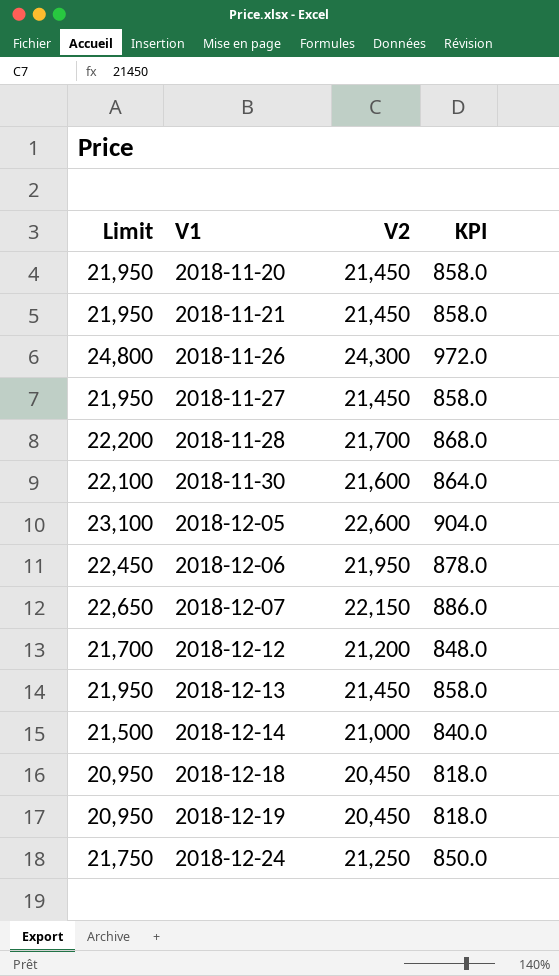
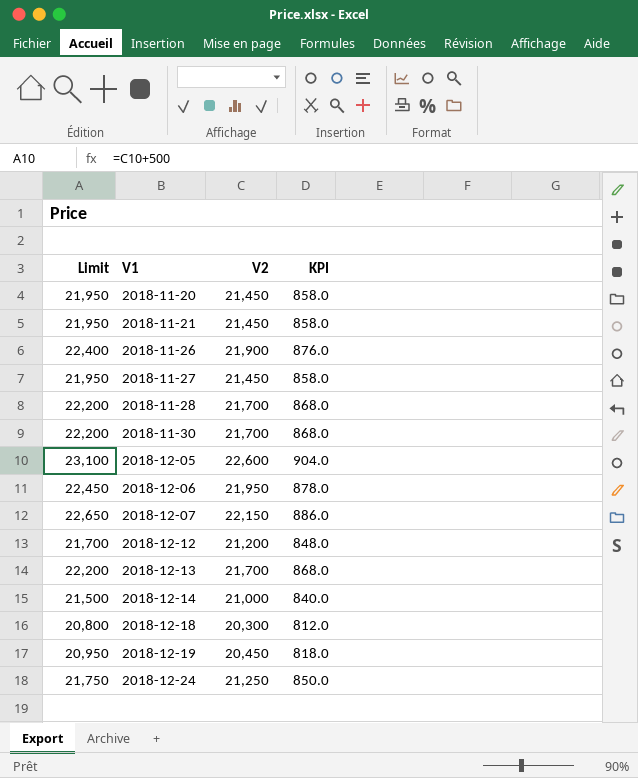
2018-11-26 | Limit: 24,800 -> 22,400
2018-11-26 | V2: 24,300 -> 21,900
2018-11-26 | KPI: 972.0 -> 876.0
2018-11-30 | Limit: 22,100 -> 22,200
2018-11-30 | V2: 21,600 -> 21,700
2018-11-30 | KPI: 864.0 -> 868.0
2018-12-13 | Limit: 21,950 -> 22,200
2018-12-13 | V2: 21,450 -> 21,700
2018-12-13 | KPI: 858.0 -> 868.0
2018-12-18 | Limit: 20,950 -> 20,800
2018-12-18 | V2: 20,450 -> 20,300
2018-12-18 | KPI: 818.0 -> 812.0

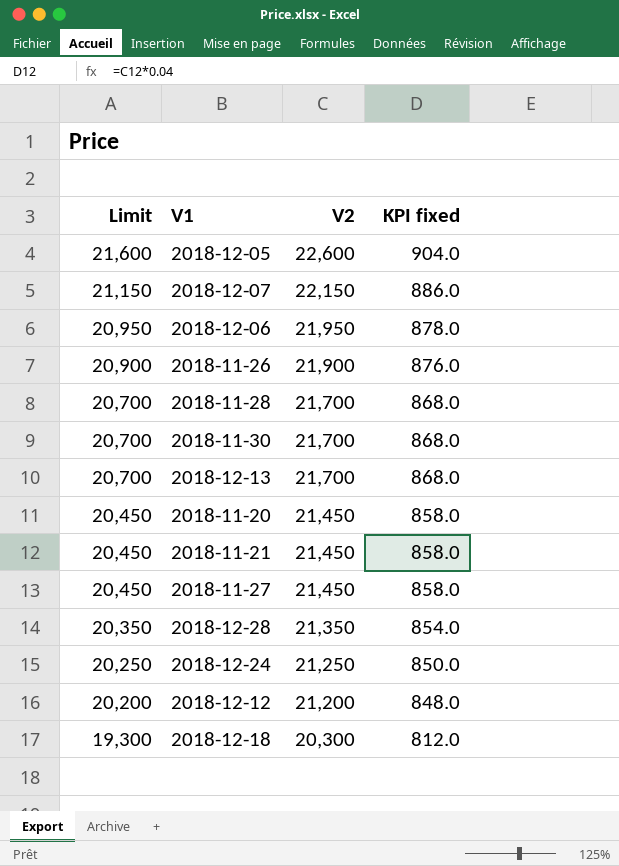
row order: V1 ascending -> Limit descending
column Limit | formula: [V2] + 500 -> [V2] - 1000
column name: KPI -> KPI fixed
row 2018-12-14: 21,500 | 21,000 | 840.0 -> none
row 2018-12-19: 20,950 | 20,450 | 818.0 -> none
row 2018-12-28: none -> 20,350 | 21,350 | 854.0

